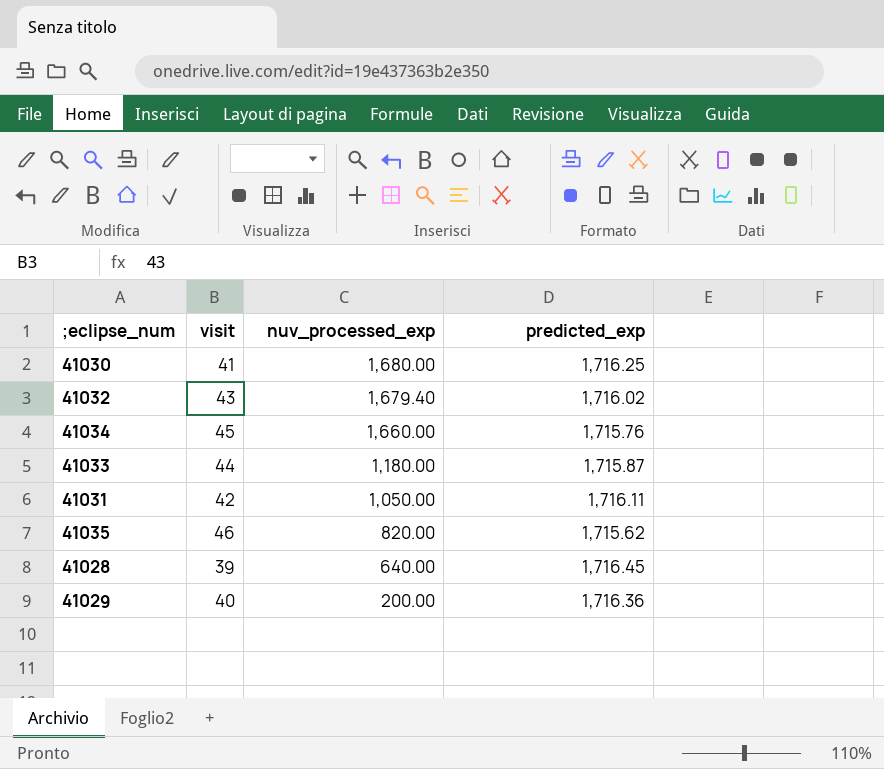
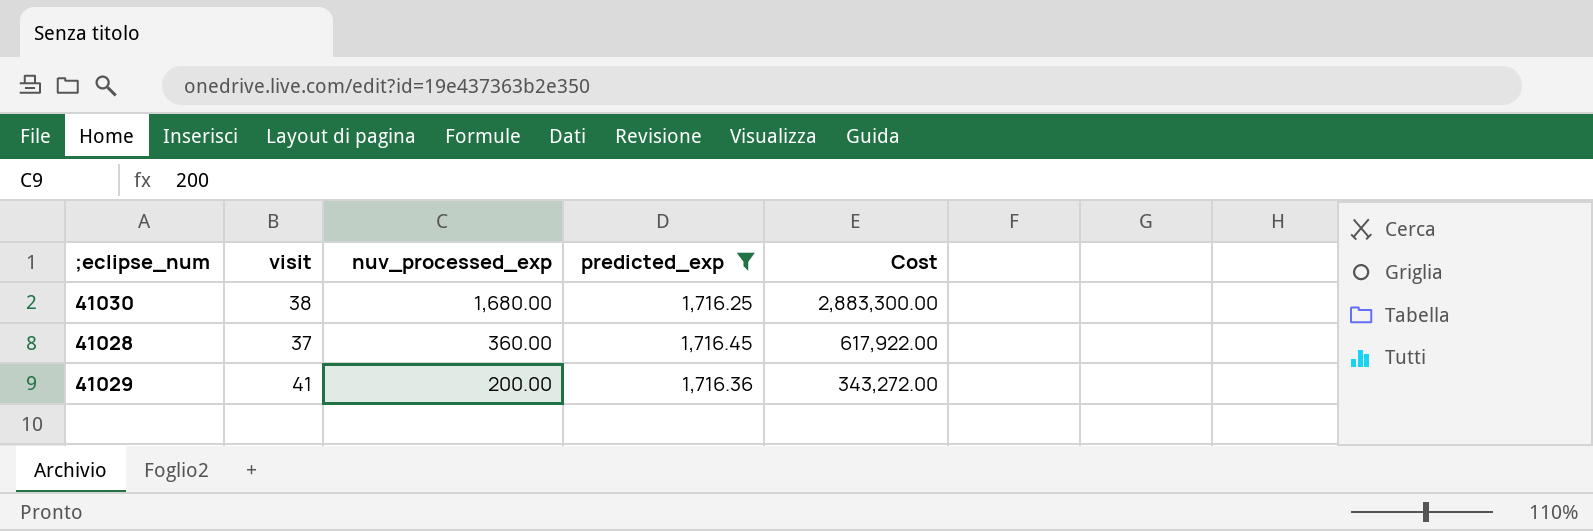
filter: none -> predicted_exp >= 1,716.25
column Cost | formula: none -> [nuv_processed_exp] * [predicted_exp]
41030 | visit: 41 -> 38
41028 | visit: 39 -> 37
41028 | nuv_processed_exp: 640.00 -> 360.00
41029 | visit: 40 -> 41

